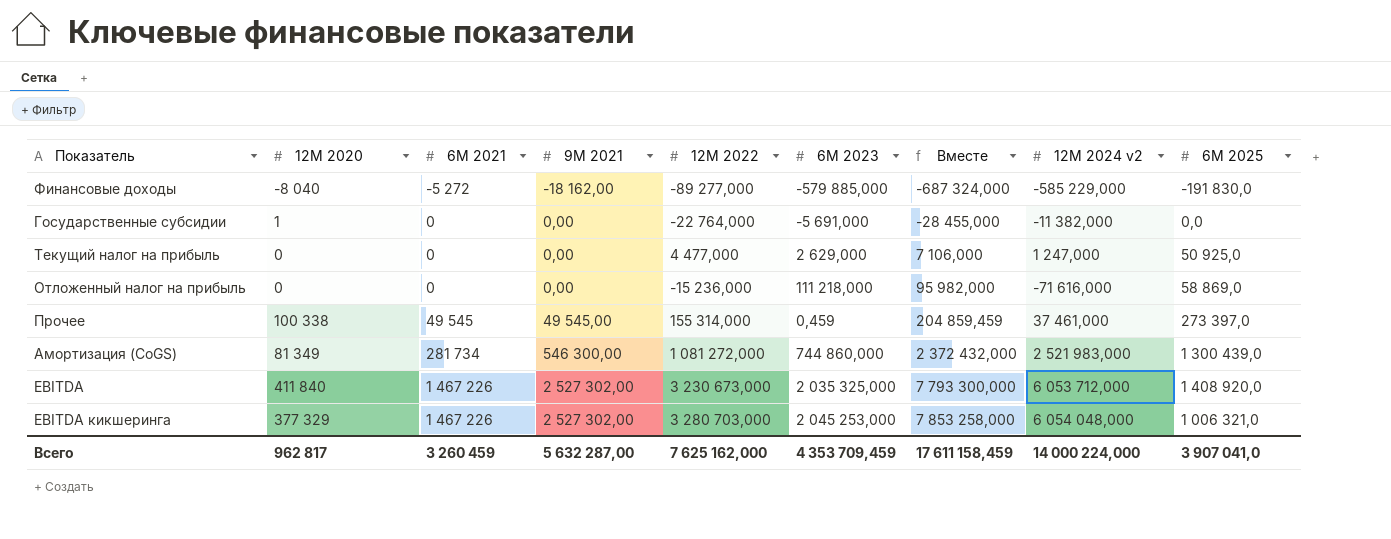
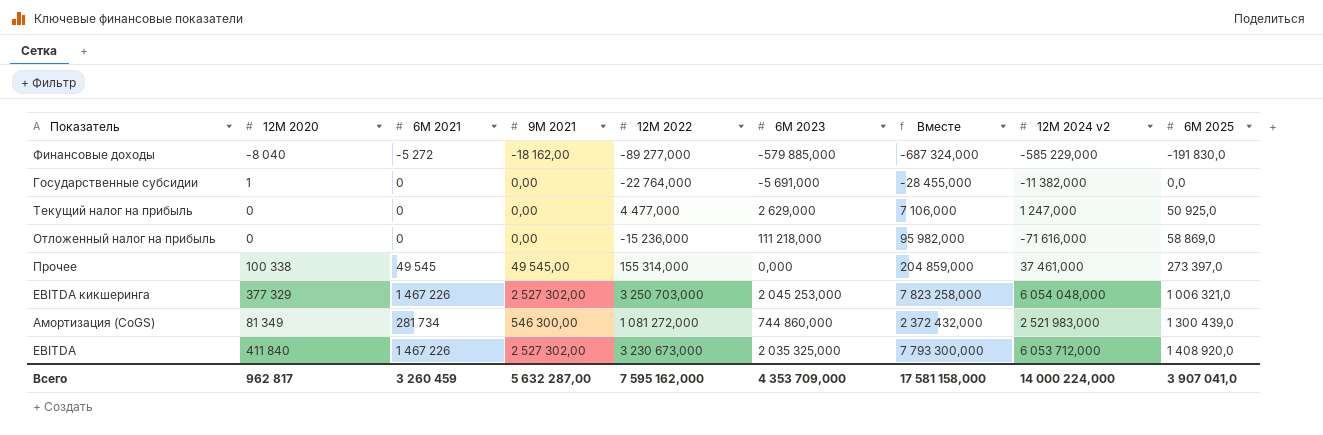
row order: 6M 2021 ascending -> 6M 2025 ascending
Прочее | 6M 2023: 0,459 -> 0,000
Прочее | Вместе: 204 859,459 -> 204 859,000
EBITDA кикшеринга | 12M 2022: 3 280 703,000 -> 3 250 703,000
EBITDA кикшеринга | Вместе: 7 853 258,000 -> 7 823 258,000
Всего | 12M 2022: 7 625 162,000 -> 7 595 162,000
Всего | 6M 2023: 4 353 709,459 -> 4 353 709,000
Всего | Вместе: 17 611 158,459 -> 17 581 158,000

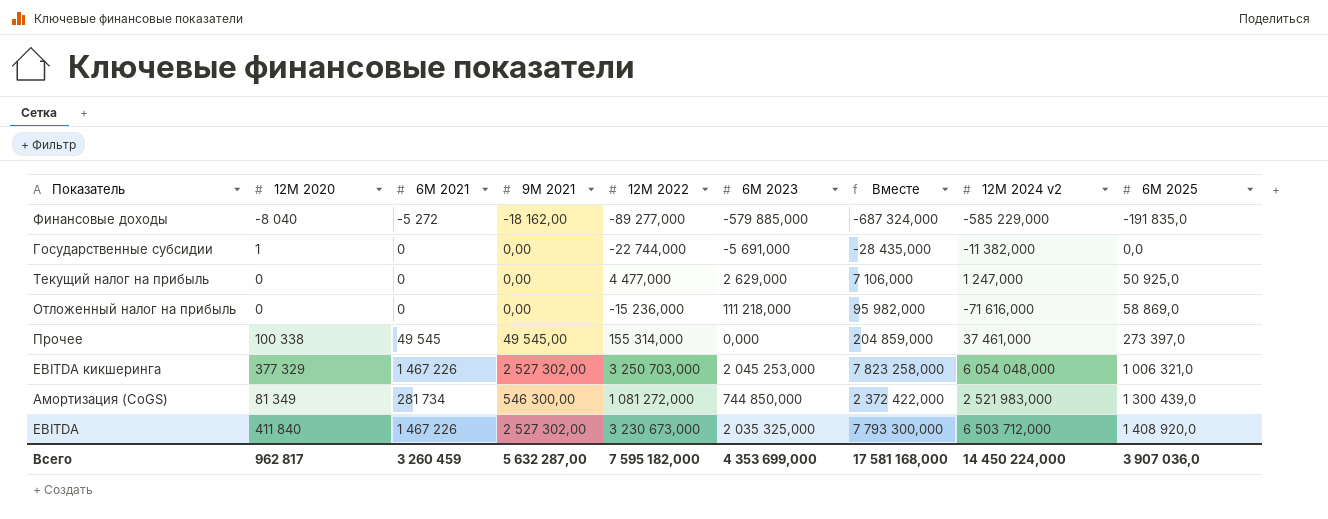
Финансовые доходы | 6M 2025: -191 830,0 -> -191 835,0
Государственные субсидии | 12M 2022: -22 764,000 -> -22 744,000
Государственные субсидии | Вместе: -28 455,000 -> -28 435,000
Амортизация (CoGS) | 6M 2023: 744 860,000 -> 744 850,000
Амортизация (CoGS) | Вместе: 2 372 432,000 -> 2 372 422,000
EBITDA | 12M 2024 v2: 6 053 712,000 -> 6 503 712,000
Всего | 12M 2022: 7 595 162,000 -> 7 595 182,000
Всего | 6M 2023: 4 353 709,000 -> 4 353 699,000
Всего | Вместе: 17 581 158,000 -> 17 581 168,000
Всего | 12M 2024 v2: 14 000 224,000 -> 14 450 224,000
Всего | 6M 2025: 3 907 041,0 -> 3 907 036,0

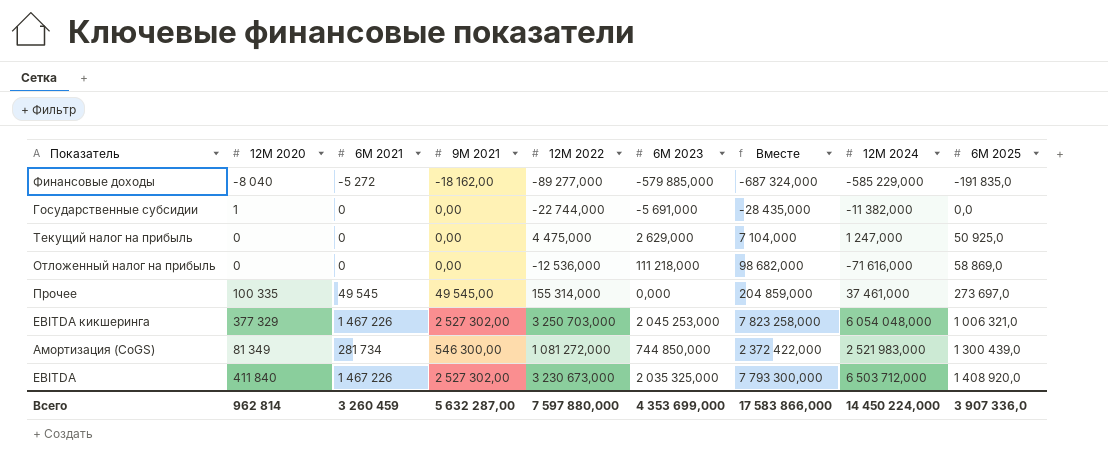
column name: 12M 2024 v2 -> 12M 2024
Текущий налог на прибыль | 12M 2022: 4 477,000 -> 4 475,000
Текущий налог на прибыль | Вместе: 7 106,000 -> 7 104,000
Отложенный налог на прибыль | 12M 2022: -15 236,000 -> -12 536,000
Отложенный налог на прибыль | Вместе: 95 982,000 -> 98 682,000
Прочее | 12M 2020: 100 338 -> 100 335
Прочее | 6M 2025: 273 397,0 -> 273 697,0
Всего | 12M 2020: 962 817 -> 962 814
Всего | 12M 2022: 7 595 182,000 -> 7 597 880,000
Всего | Вместе: 17 581 168,000 -> 17 583 866,000
Всего | 6M 2025: 3 907 036,0 -> 3 907 336,0

